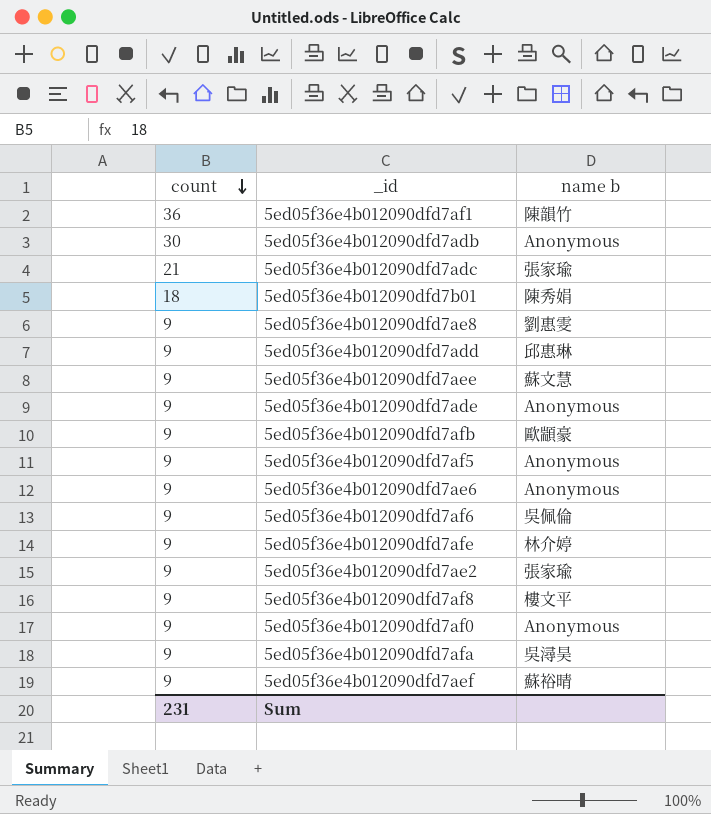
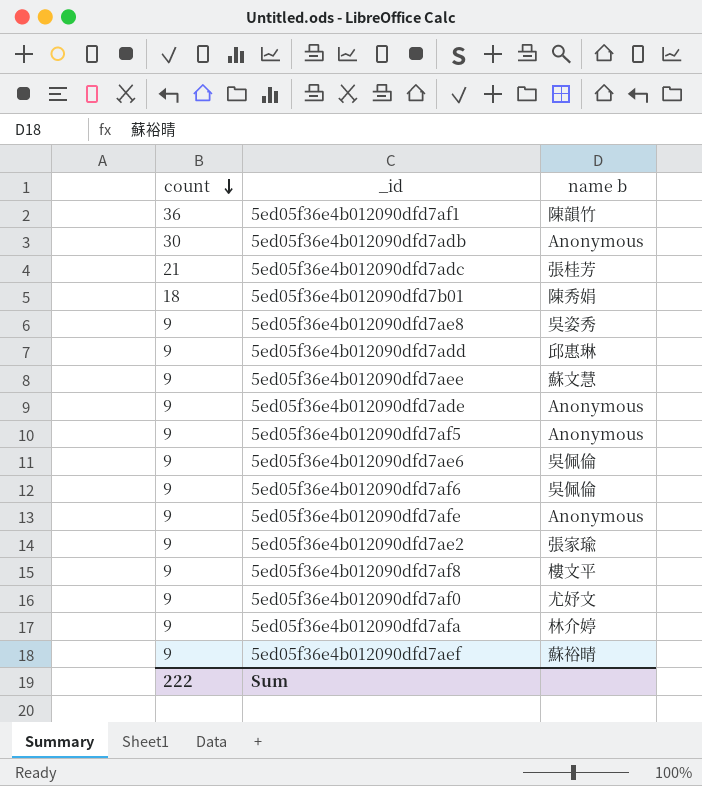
row 5ed05f36e4b012090dfd7afb: 9 | 歐顓豪 -> none
5ed05f36e4b012090dfd7adc | name b: 張家瑜 -> 張桂芳
5ed05f36e4b012090dfd7ae8 | name b: 劉惠雯 -> 吳姿秀
5ed05f36e4b012090dfd7ae6 | name b: Anonymous -> 吳佩倫
5ed05f36e4b012090dfd7afe | name b: 林介婷 -> Anonymous
5ed05f36e4b012090dfd7af0 | name b: Anonymous -> 尤妤文
5ed05f36e4b012090dfd7afa | name b: 吳潯昊 -> 林介婷
Sum | count: 231 -> 222

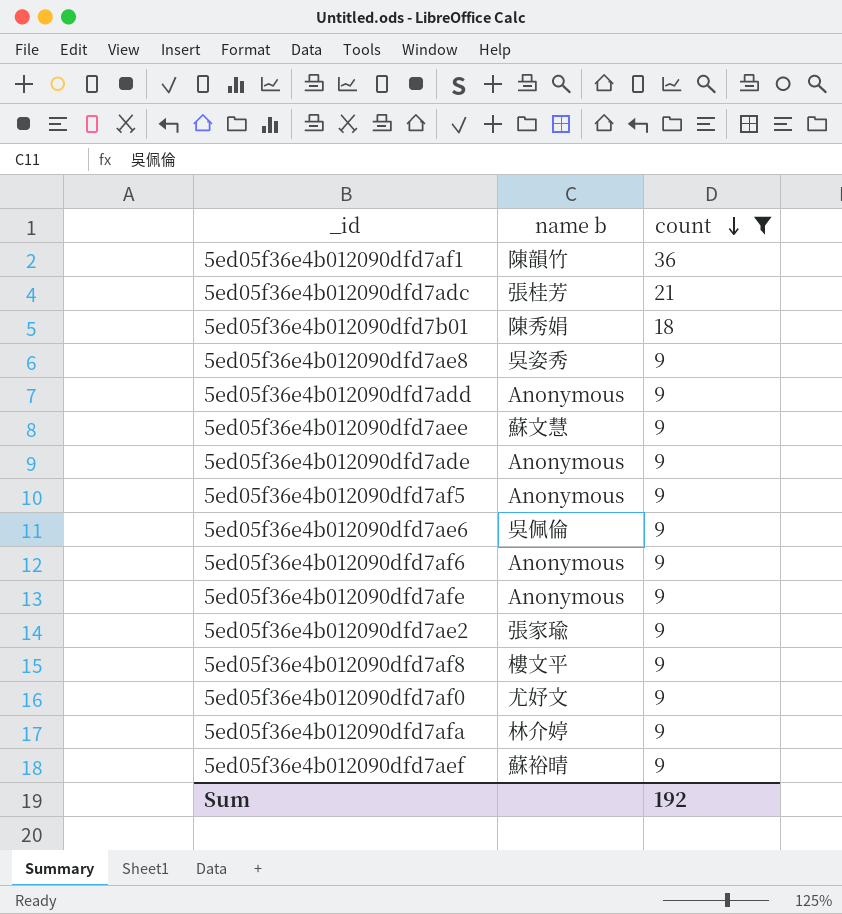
filter: none -> count != 30
column count | position: 1 -> 3
5ed05f36e4b012090dfd7add | name b: 邱惠琳 -> Anonymous
5ed05f36e4b012090dfd7af6 | name b: 吳佩倫 -> Anonymous
Sum | count: 222 -> 192

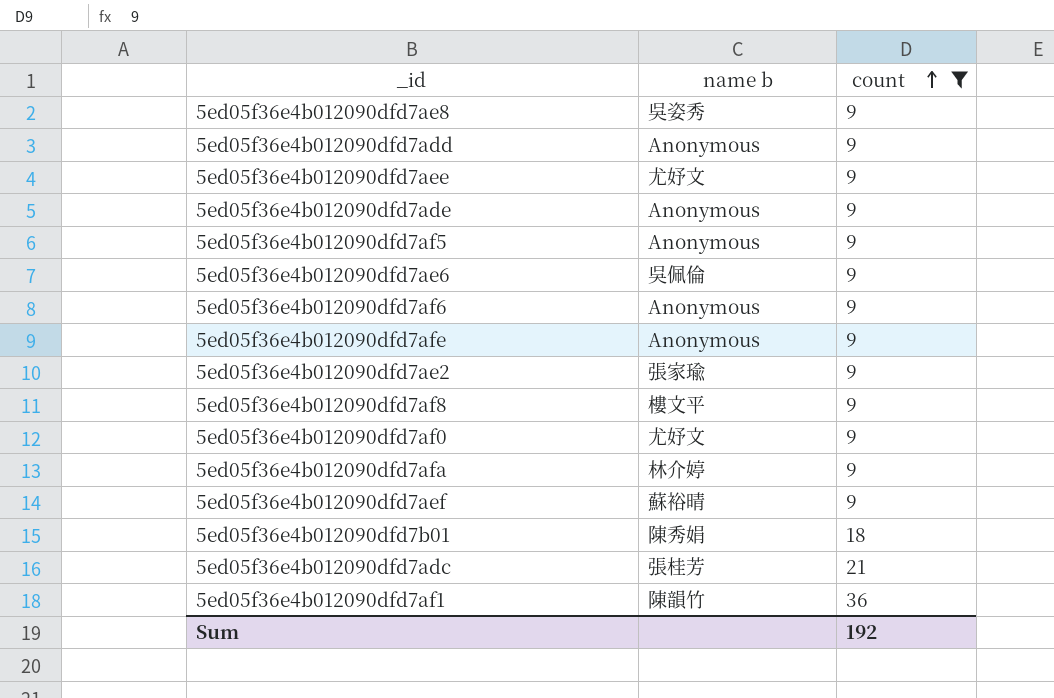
row order: count descending -> count ascending
5ed05f36e4b012090dfd7aee | name b: 蘇文慧 -> 尤妤文

